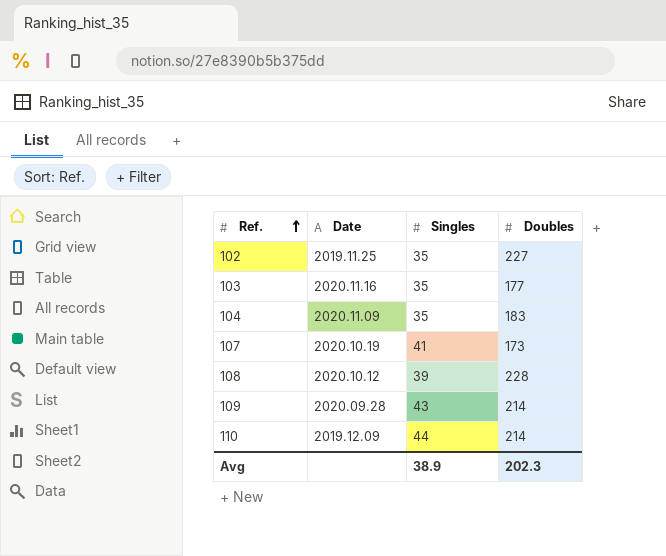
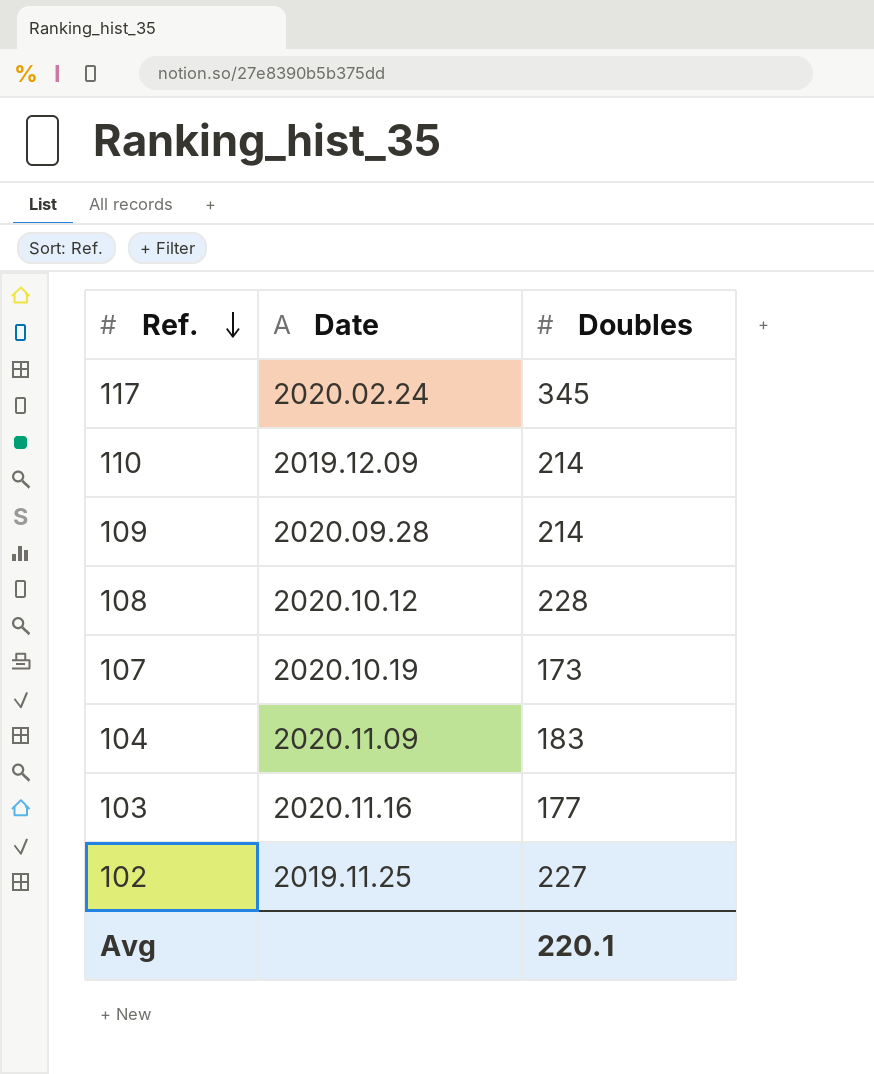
row order: Ref. ascending -> Ref. descending
column Singles | position: 3 -> none
row 117: none -> 2020.02.24 | 345
Avg | Doubles: 202.3 -> 220.1

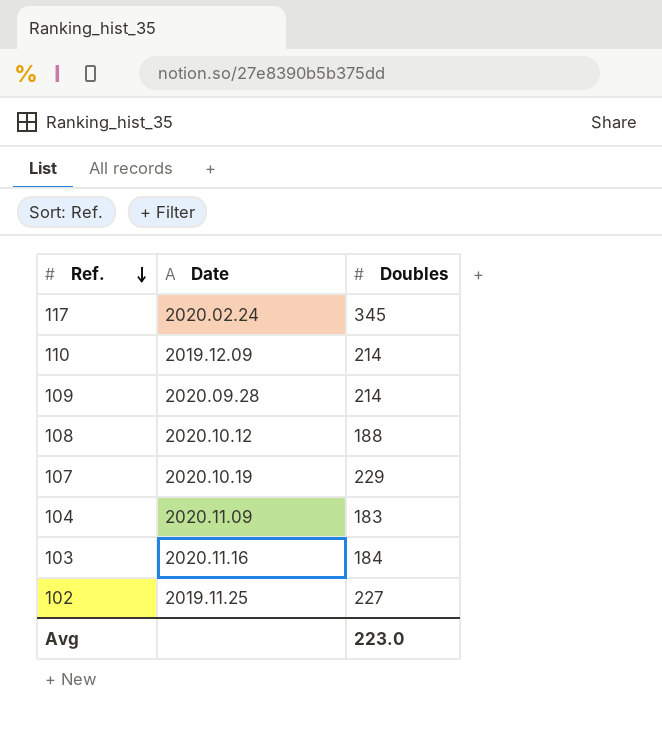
108 | Doubles: 228 -> 188
107 | Doubles: 173 -> 229
103 | Doubles: 177 -> 184
Avg | Doubles: 220.1 -> 223.0

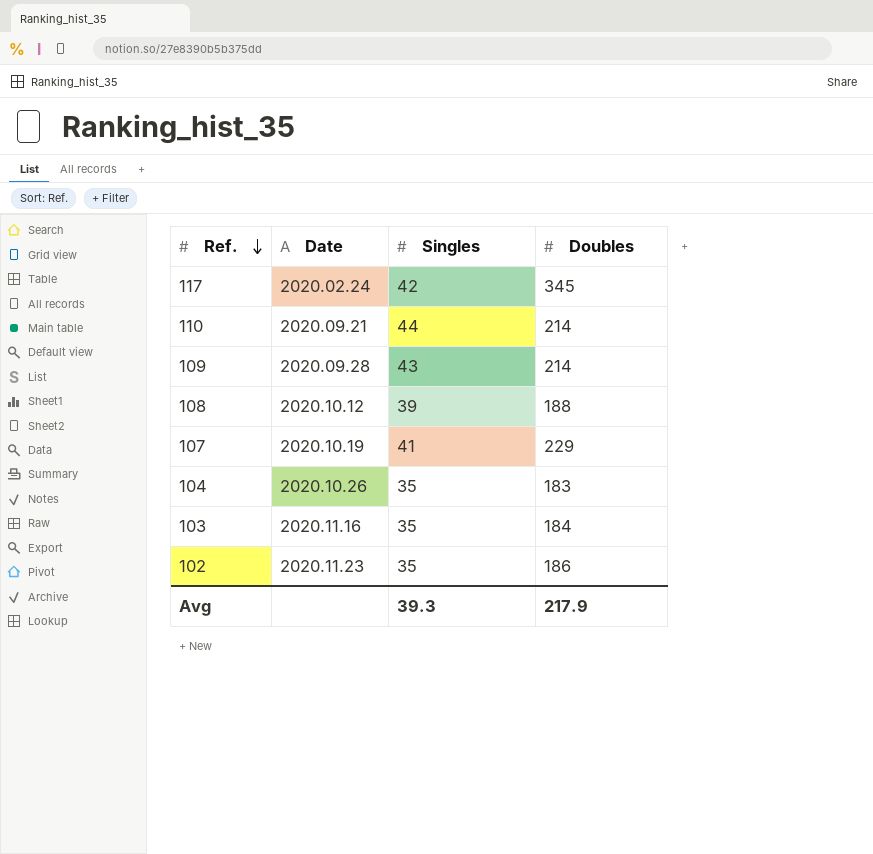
column Singles | position: none -> 3
110 | Date: 2019.12.09 -> 2020.09.21
104 | Date: 2020.11.09 -> 2020.10.26
102 | Date: 2019.11.25 -> 2020.11.23
102 | Doubles: 227 -> 186
Avg | Doubles: 223.0 -> 217.9

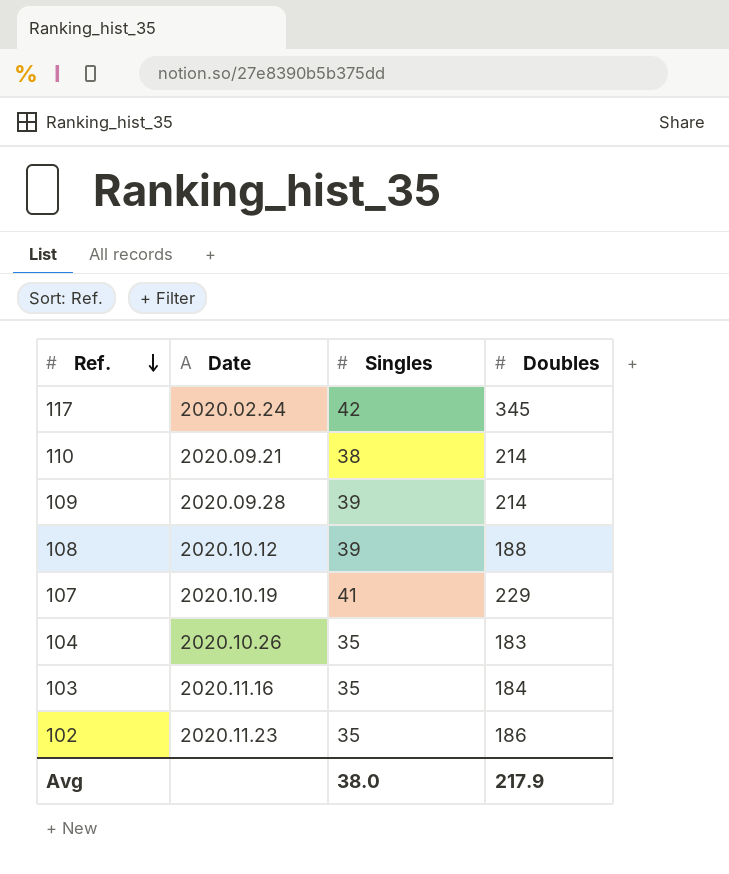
110 | Singles: 44 -> 38
109 | Singles: 43 -> 39
Avg | Singles: 39.3 -> 38.0

